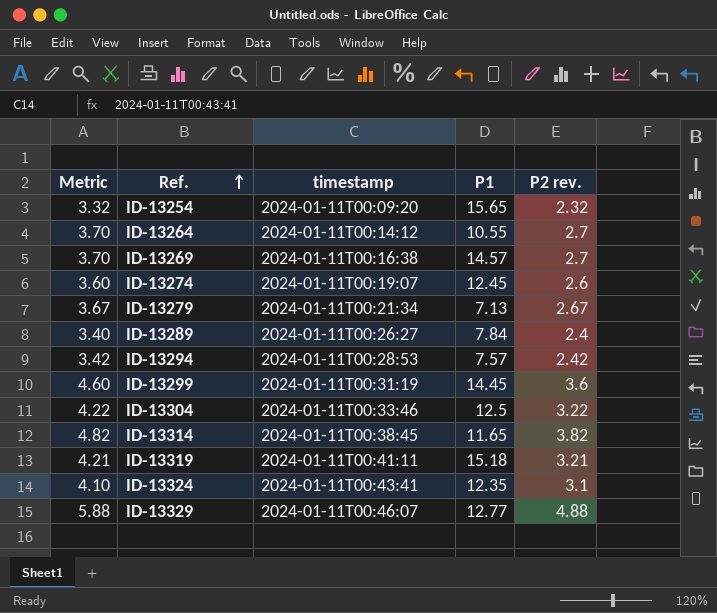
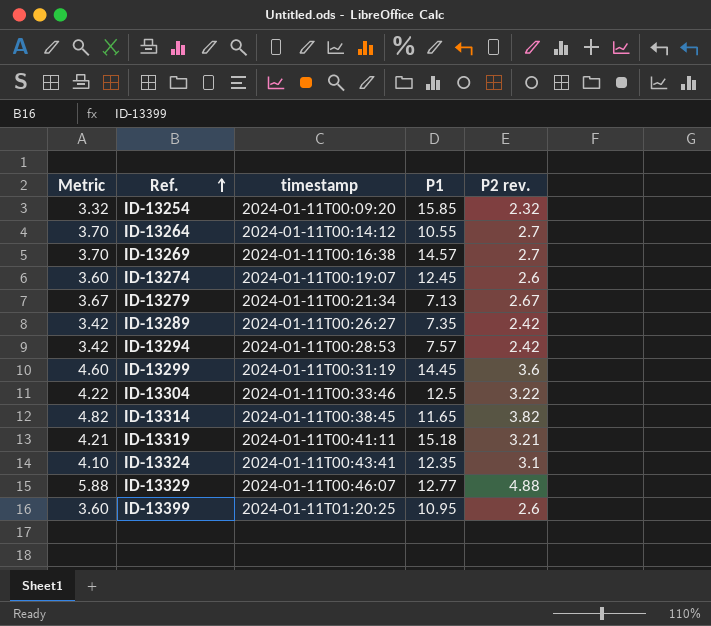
ID-13254 | P1: 15.65 -> 15.85
ID-13289 | Metric: 3.40 -> 3.42
ID-13289 | P1: 7.84 -> 7.35
ID-13289 | P2 rev.: 2.4 -> 2.42
row ID-13399: none -> 3.60 | 2024-01-11T01:20:25 | 10.95 | 2.6

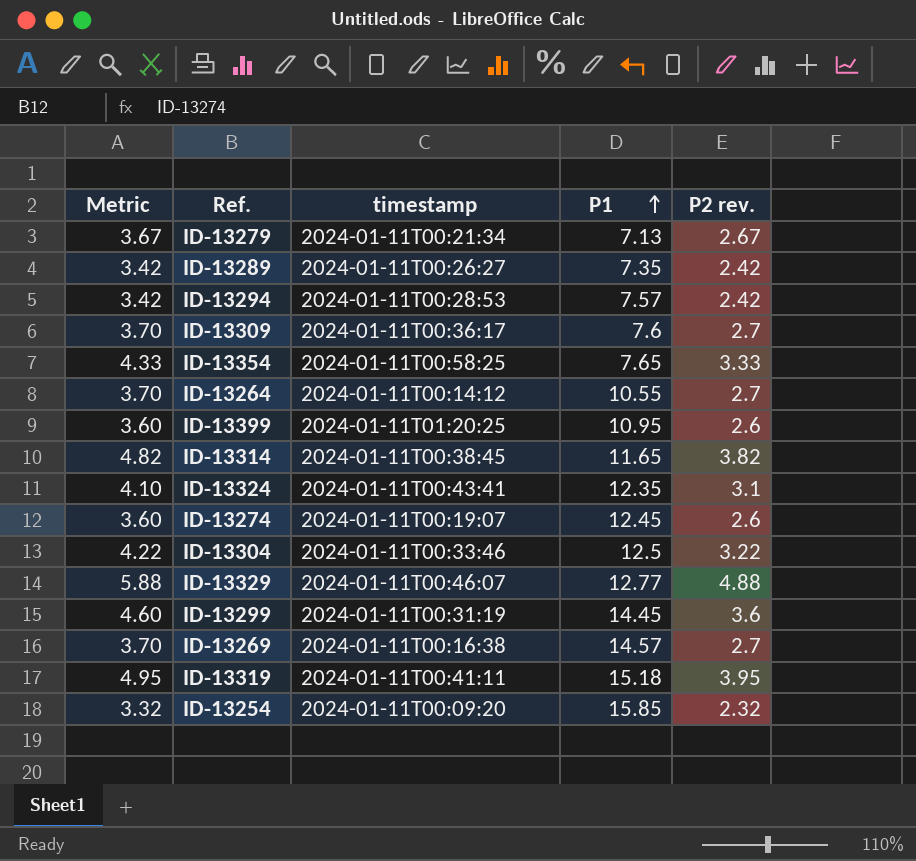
row order: Ref. ascending -> P1 ascending
row ID-13309: none -> 3.70 | 2024-01-11T00:36:17 | 7.6 | 2.7
row ID-13354: none -> 4.33 | 2024-01-11T00:58:25 | 7.65 | 3.33
ID-13319 | Metric: 4.21 -> 4.95
ID-13319 | P2 rev.: 3.21 -> 3.95

